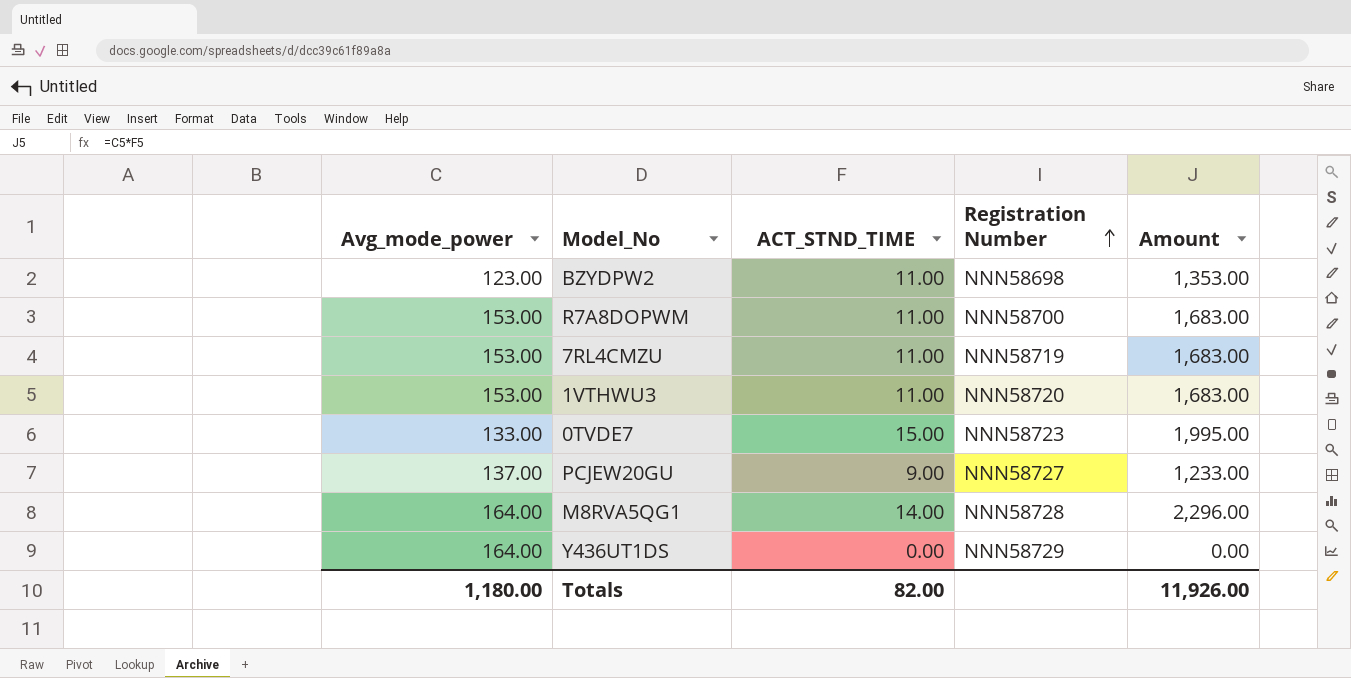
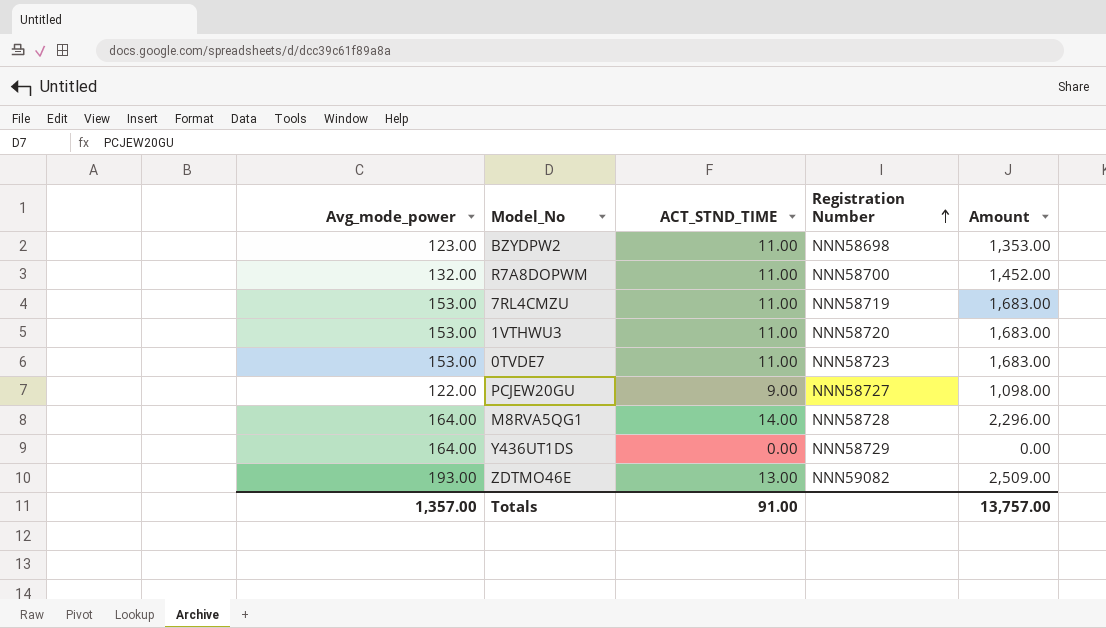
R7A8DOPWM | Avg_mode_power: 153.00 -> 132.00
R7A8DOPWM | Amount: 1,683.00 -> 1,452.00
0TVDE7 | Avg_mode_power: 133.00 -> 153.00
0TVDE7 | ACT_STND_TIME: 15.00 -> 11.00
0TVDE7 | Amount: 1,995.00 -> 1,683.00
PCJEW20GU | Avg_mode_power: 137.00 -> 122.00
PCJEW20GU | Amount: 1,233.00 -> 1,098.00
row ZDTMO46E: none -> 193.00 | 13.00 | NNN59082 | 2,509.00
Totals | Avg_mode_power: 1,180.00 -> 1,357.00
Totals | ACT_STND_TIME: 82.00 -> 91.00
Totals | Amount: 11,926.00 -> 13,757.00

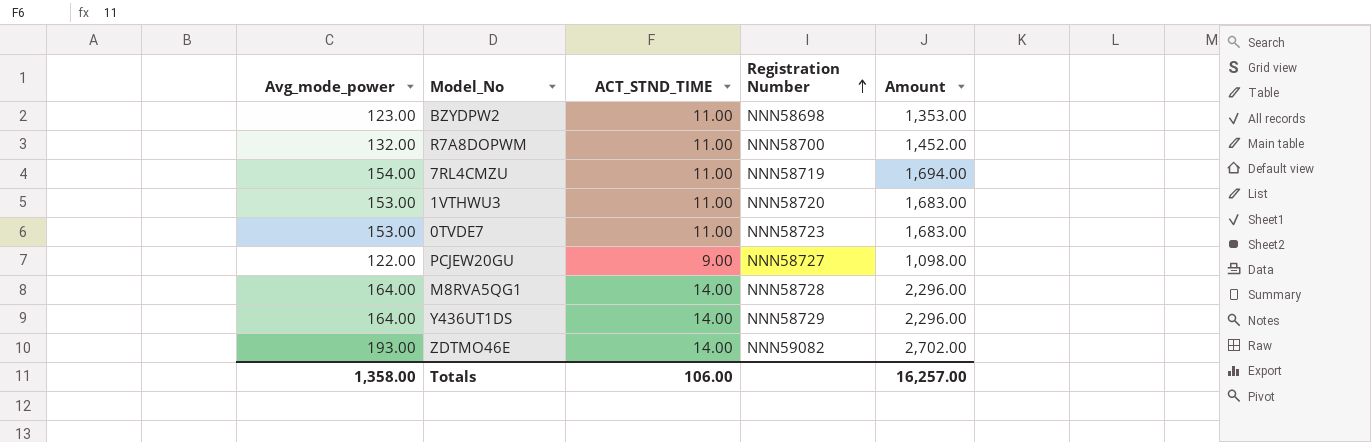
7RL4CMZU | Avg_mode_power: 153.00 -> 154.00
7RL4CMZU | Amount: 1,683.00 -> 1,694.00
Y436UT1DS | ACT_STND_TIME: 0.00 -> 14.00
Y436UT1DS | Amount: 0.00 -> 2,296.00
ZDTMO46E | ACT_STND_TIME: 13.00 -> 14.00
ZDTMO46E | Amount: 2,509.00 -> 2,702.00
Totals | Avg_mode_power: 1,357.00 -> 1,358.00
Totals | ACT_STND_TIME: 91.00 -> 106.00
Totals | Amount: 13,757.00 -> 16,257.00

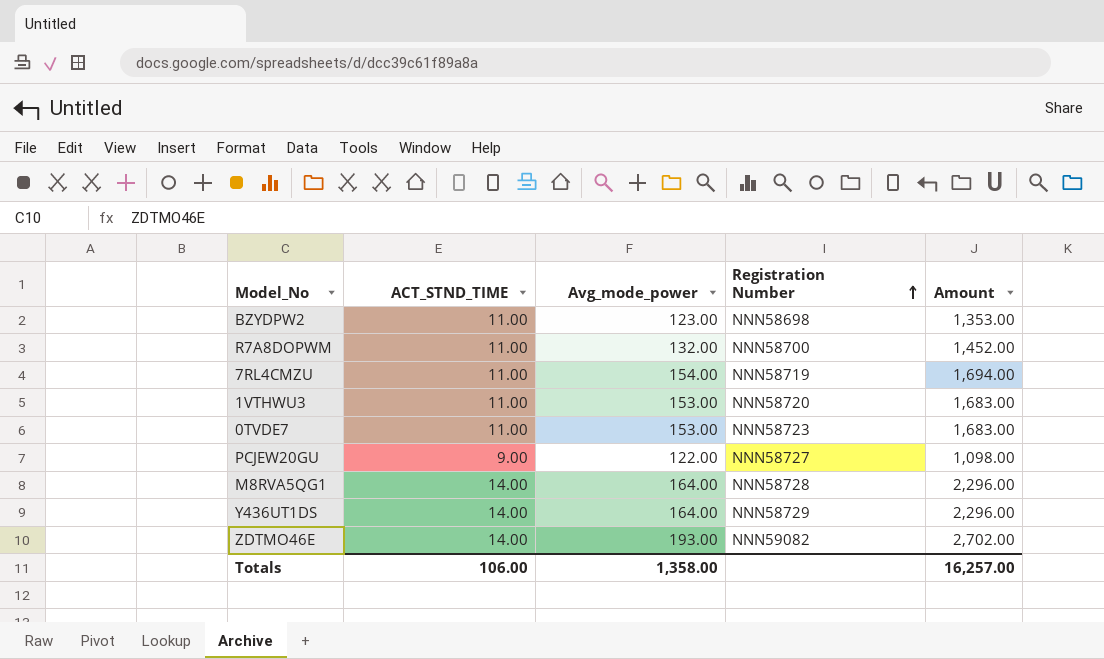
column Avg_mode_power | position: 1 -> 3

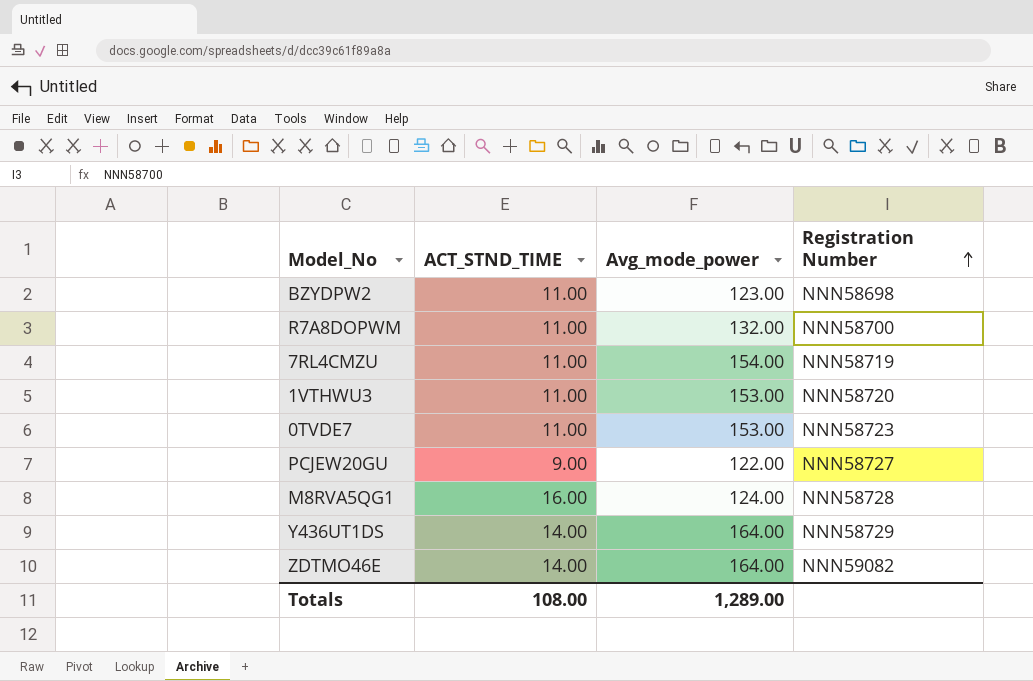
column Amount | formula: [ACT_STND_TIME] * [Avg_mode_power] -> none
M8RVA5QG1 | ACT_STND_TIME: 14.00 -> 16.00
M8RVA5QG1 | Avg_mode_power: 164.00 -> 124.00
ZDTMO46E | Avg_mode_power: 193.00 -> 164.00
Totals | ACT_STND_TIME: 106.00 -> 108.00
Totals | Avg_mode_power: 1,358.00 -> 1,289.00

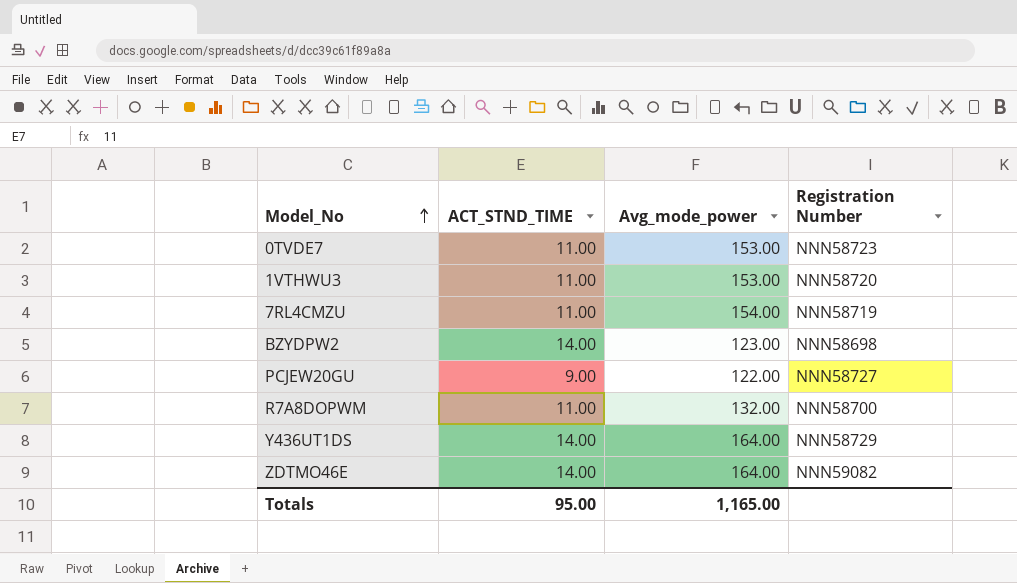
row order: Registration Number ascending -> Model_No ascending
row M8RVA5QG1: 16.00 | 124.00 | NNN58728 -> none
BZYDPW2 | ACT_STND_TIME: 11.00 -> 14.00
Totals | ACT_STND_TIME: 108.00 -> 95.00
Totals | Avg_mode_power: 1,289.00 -> 1,165.00

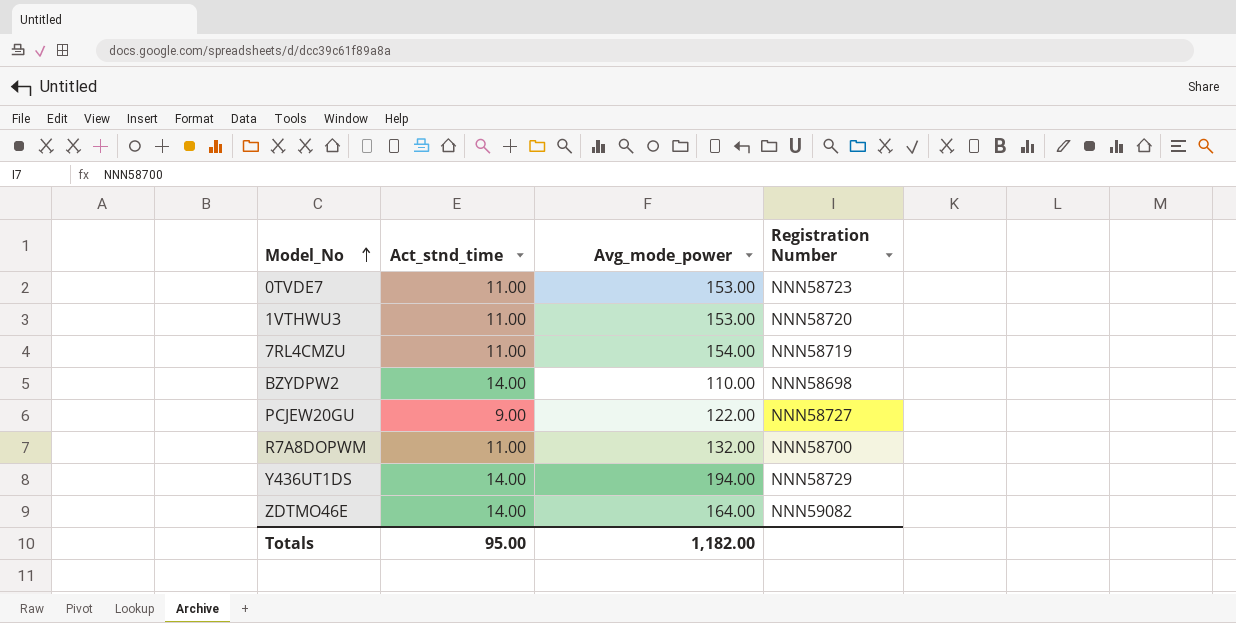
column name: ACT_STND_TIME -> Act_stnd_time
BZYDPW2 | Avg_mode_power: 123.00 -> 110.00
Y436UT1DS | Avg_mode_power: 164.00 -> 194.00
Totals | Avg_mode_power: 1,165.00 -> 1,182.00

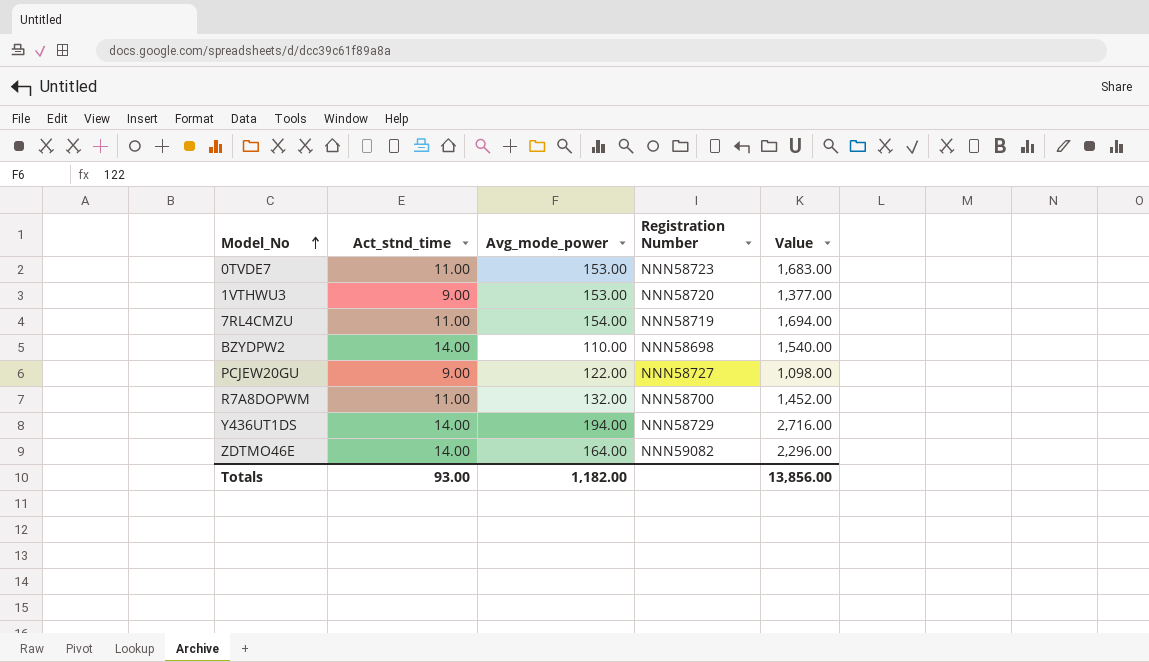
column Value | formula: none -> [Act_stnd_time] * [Avg_mode_power]
1VTHWU3 | Act_stnd_time: 11.00 -> 9.00
Totals | Act_stnd_time: 95.00 -> 93.00

